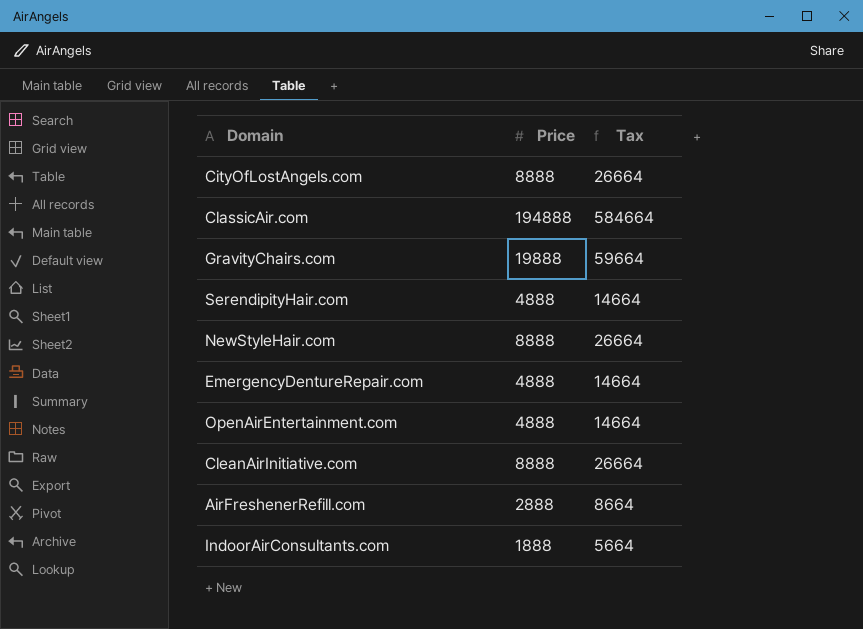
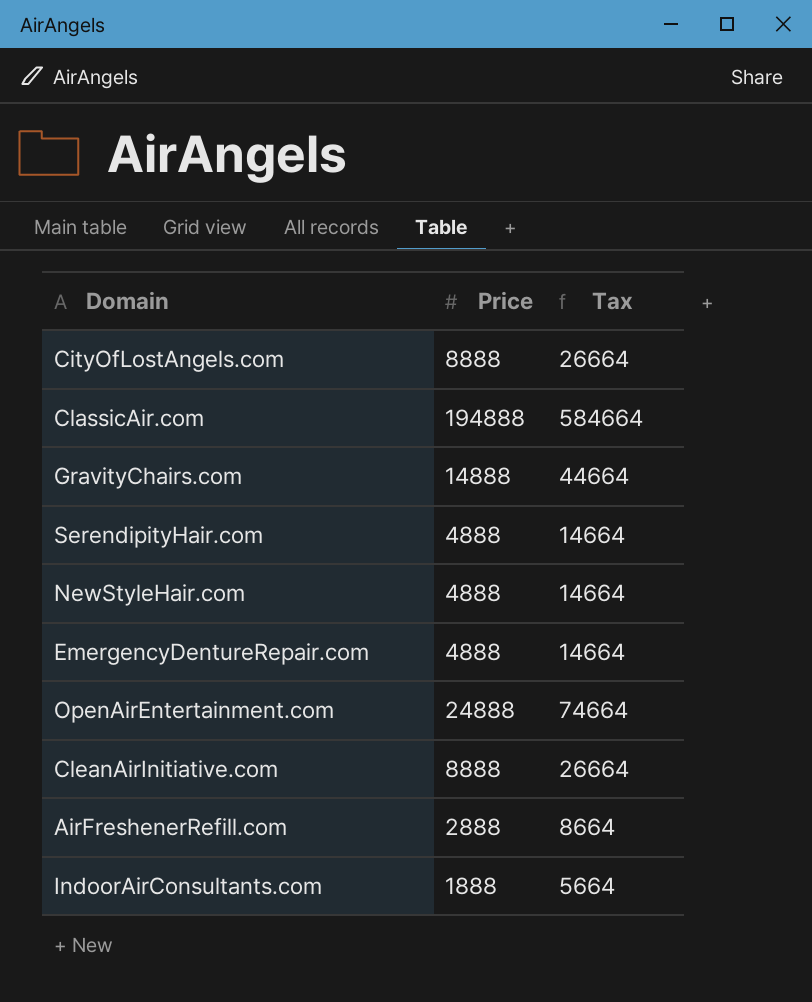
GravityChairs.com | Price: 19888 -> 14888
GravityChairs.com | Tax: 59664 -> 44664
NewStyleHair.com | Price: 8888 -> 4888
NewStyleHair.com | Tax: 26664 -> 14664
OpenAirEntertainment.com | Price: 4888 -> 24888
OpenAirEntertainment.com | Tax: 14664 -> 74664

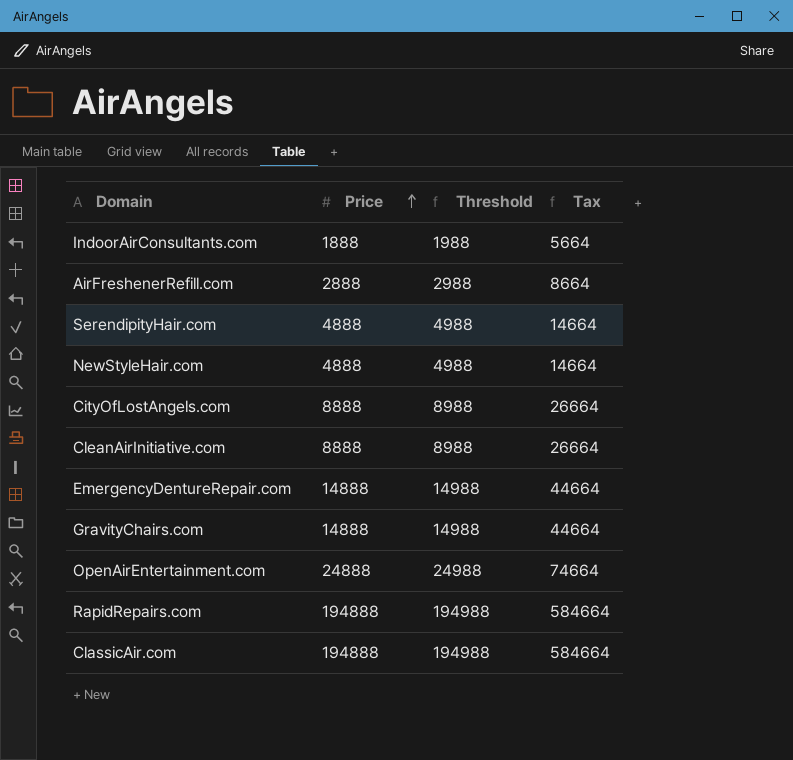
row order: none -> Price ascending
column Threshold | formula: none -> [Price] + 100
EmergencyDentureRepair.com | Price: 4888 -> 14888
EmergencyDentureRepair.com | Tax: 14664 -> 44664
row RapidRepairs.com: none -> 194888 | 194988 | 584664

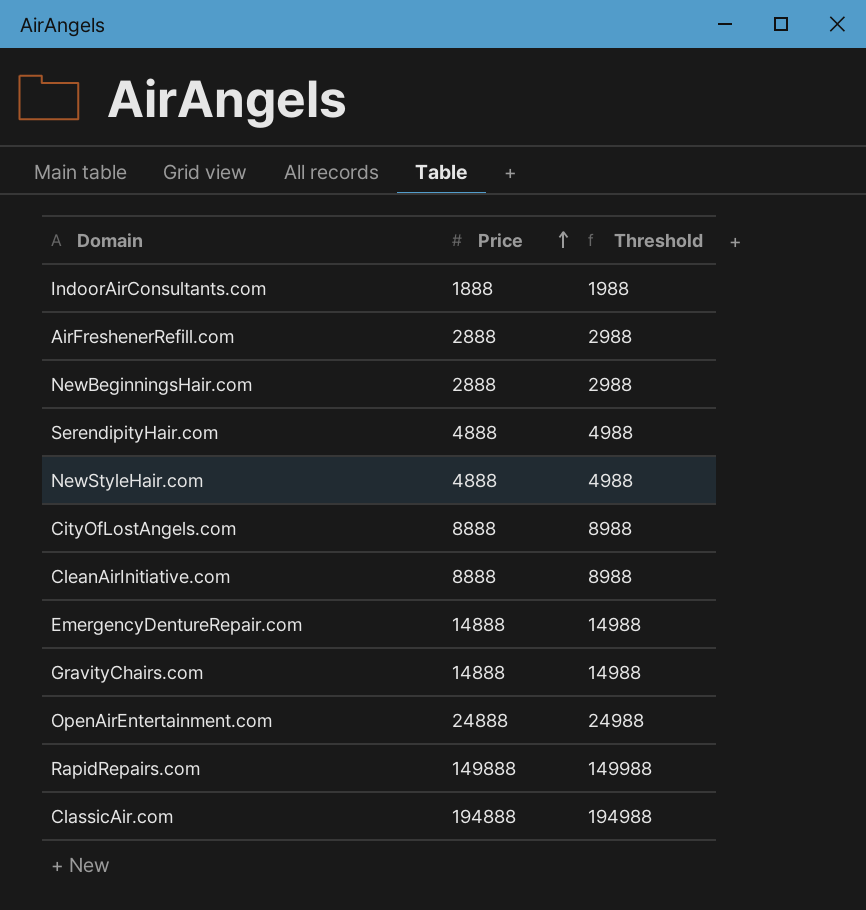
column Tax | formula: [Price] * 3 -> none
row NewBeginningsHair.com: none -> 2888 | 2988
RapidRepairs.com | Price: 194888 -> 149888
RapidRepairs.com | Threshold: 194988 -> 149988

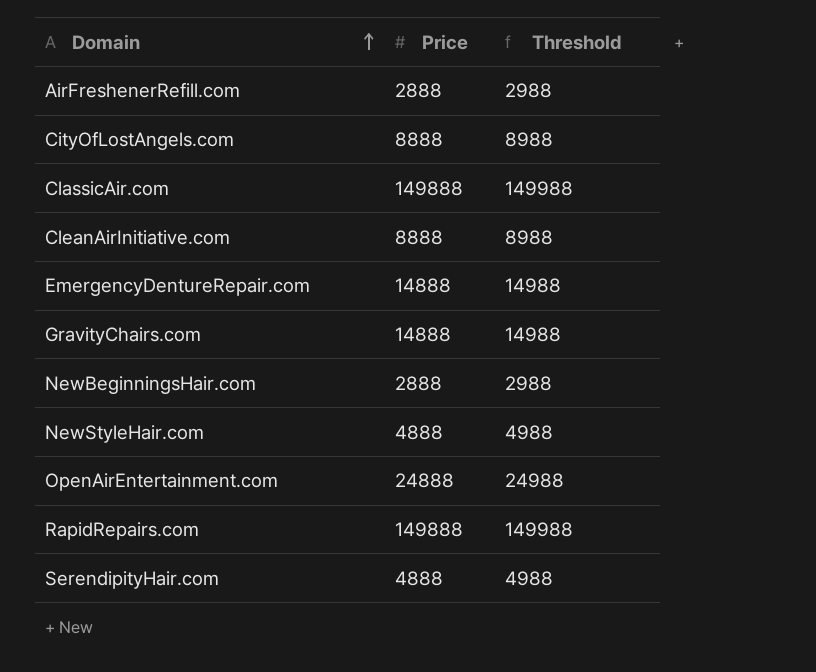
row order: Price ascending -> Domain ascending
row IndoorAirConsultants.com: 1888 | 1988 -> none
ClassicAir.com | Price: 194888 -> 149888
ClassicAir.com | Threshold: 194988 -> 149988

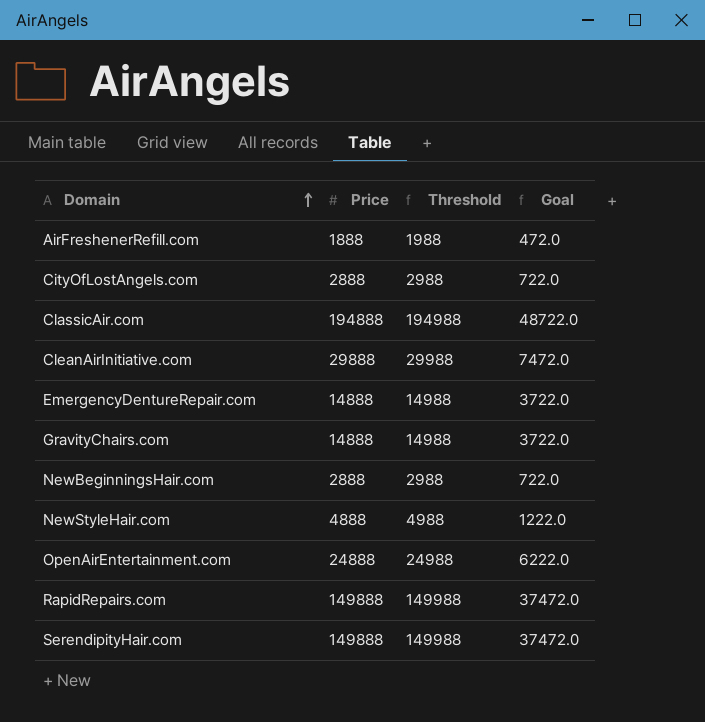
column Goal | formula: none -> [Price] * 0.25
AirFreshenerRefill.com | Price: 2888 -> 1888
AirFreshenerRefill.com | Threshold: 2988 -> 1988
CityOfLostAngels.com | Price: 8888 -> 2888
CityOfLostAngels.com | Threshold: 8988 -> 2988
ClassicAir.com | Price: 149888 -> 194888
ClassicAir.com | Threshold: 149988 -> 194988
CleanAirInitiative.com | Price: 8888 -> 29888
CleanAirInitiative.com | Threshold: 8988 -> 29988
SerendipityHair.com | Price: 4888 -> 149888
SerendipityHair.com | Threshold: 4988 -> 149988

